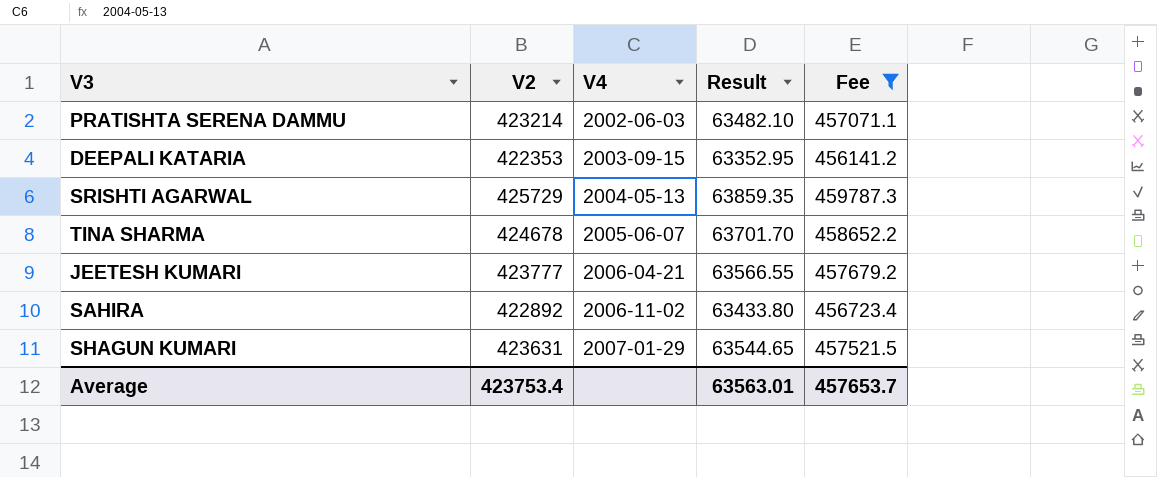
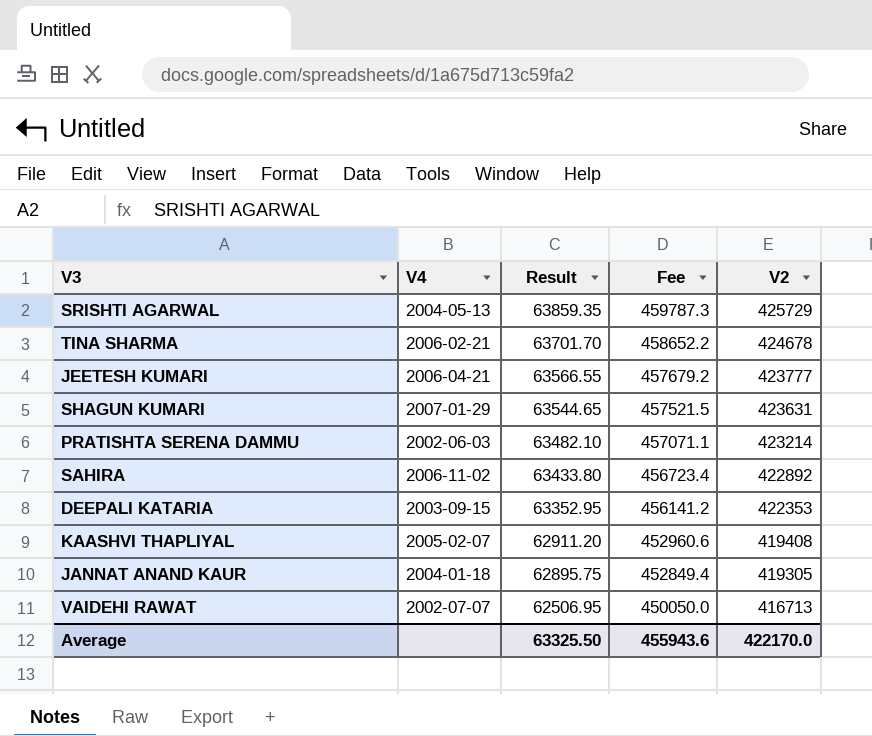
filter: Fee >= 456141.2 -> none
row order: V4 ascending -> Result descending
column V2 | position: 2 -> 5
TINA SHARMA | V4: 2005-06-07 -> 2006-02-21
Average | Result: 63563.01 -> 63325.50
Average | Fee: 457653.7 -> 455943.6
Average | V2: 423753.4 -> 422170.0

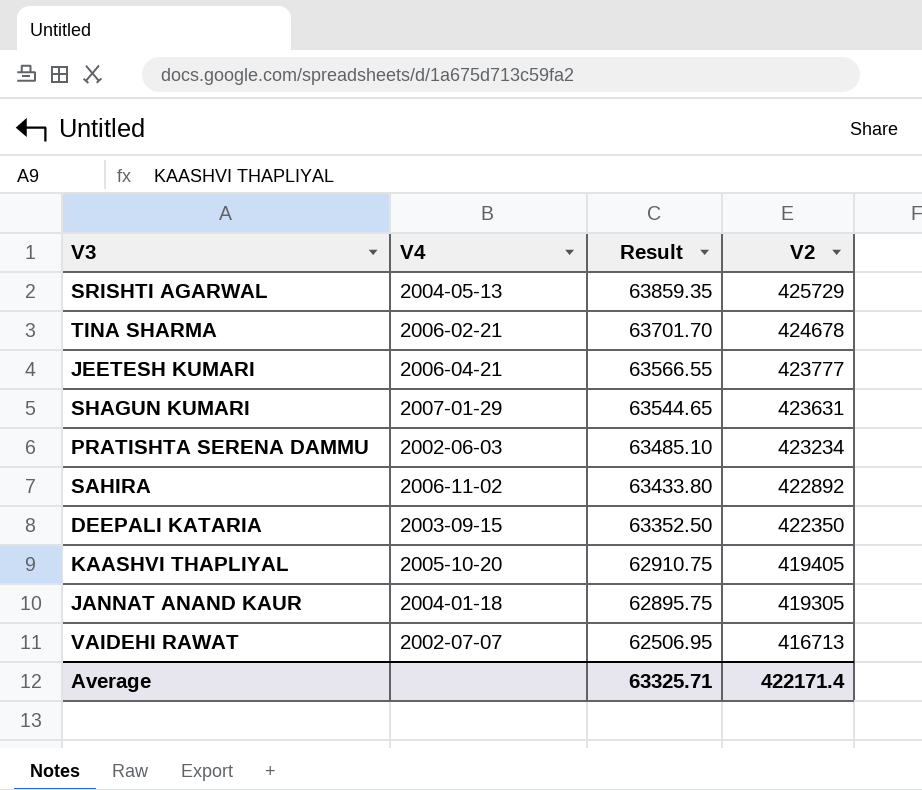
column Fee | formula: [V2] * 1.08 -> none
PRATISHTA SERENA DAMMU | Result: 63482.10 -> 63485.10
PRATISHTA SERENA DAMMU | V2: 423214 -> 423234
DEEPALI KATARIA | Result: 63352.95 -> 63352.50
DEEPALI KATARIA | V2: 422353 -> 422350
KAASHVI THAPLIYAL | V4: 2005-02-07 -> 2005-10-20
KAASHVI THAPLIYAL | Result: 62911.20 -> 62910.75
KAASHVI THAPLIYAL | V2: 419408 -> 419405
Average | Result: 63325.50 -> 63325.71
Average | V2: 422170.0 -> 422171.4

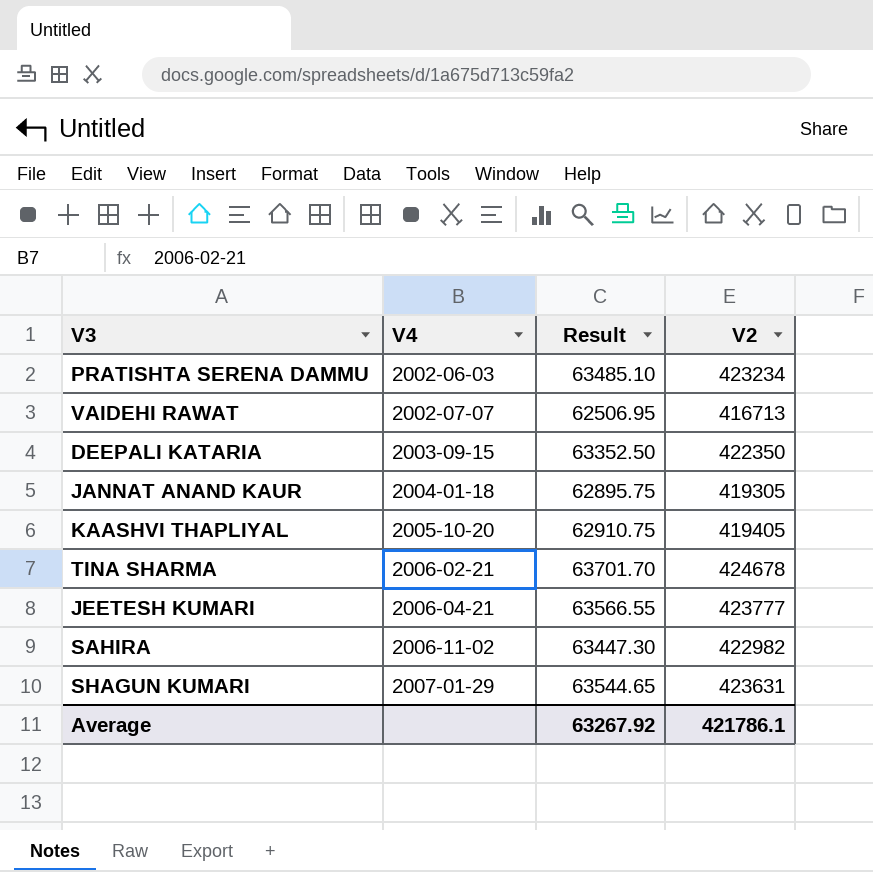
row order: Result descending -> V4 ascending
row SRISHTI AGARWAL: 2004-05-13 | 63859.35 | 425729 -> none
SAHIRA | Result: 63433.80 -> 63447.30
SAHIRA | V2: 422892 -> 422982
Average | Result: 63325.71 -> 63267.92
Average | V2: 422171.4 -> 421786.1

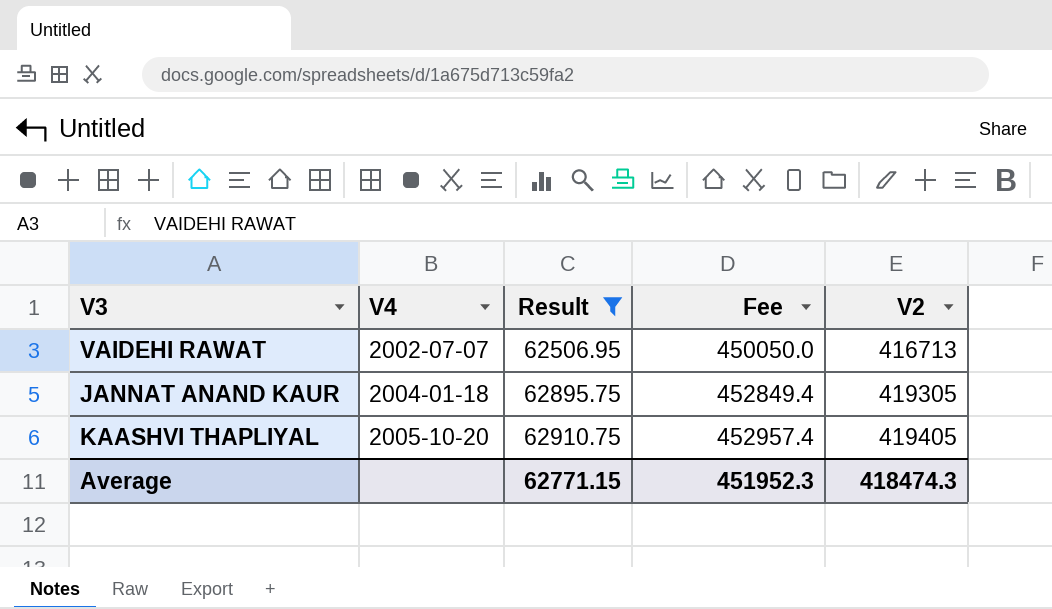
filter: none -> Result <= 62910.75
column Fee | formula: none -> [V2] * 1.08
Average | Result: 63267.92 -> 62771.15
Average | V2: 421786.1 -> 418474.3

